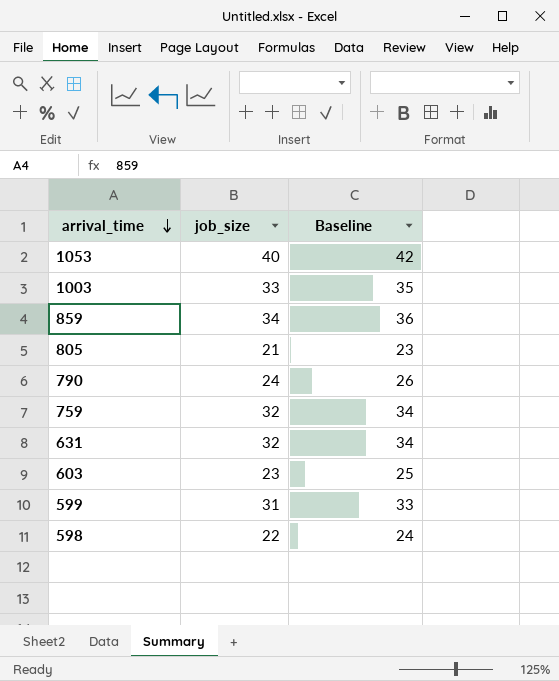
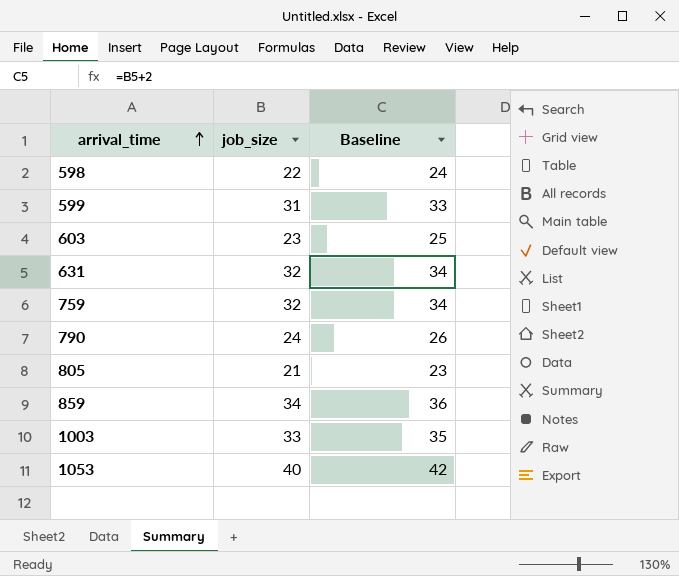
row order: arrival_time descending -> arrival_time ascending

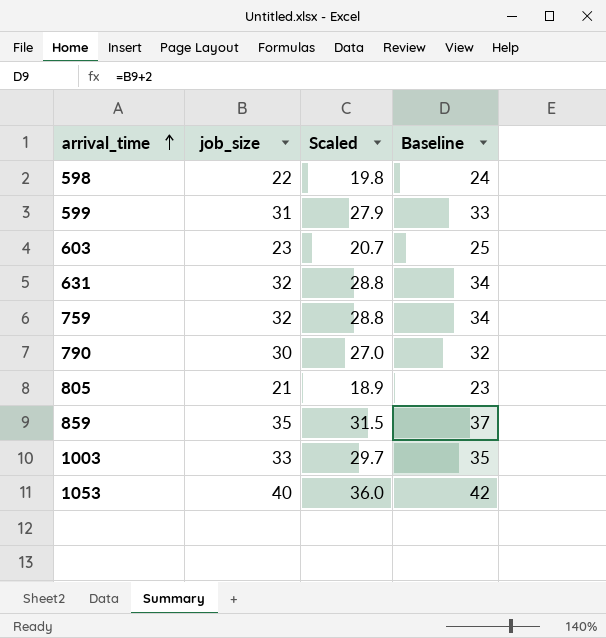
column Scaled | formula: none -> [job_size] * 0.9
790 | job_size: 24 -> 30
790 | Baseline: 26 -> 32
859 | job_size: 34 -> 35
859 | Baseline: 36 -> 37

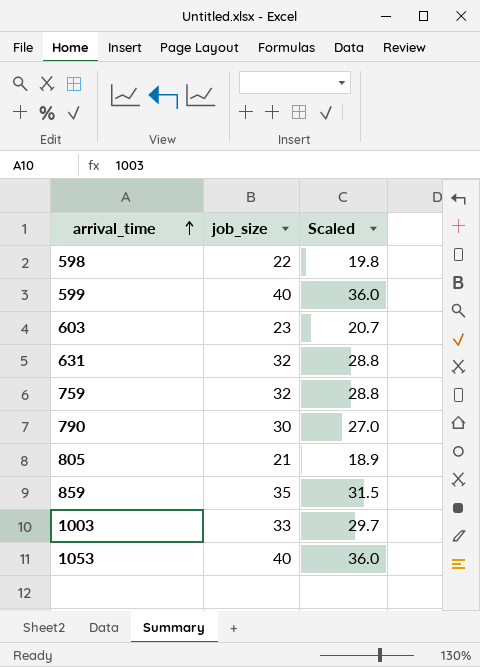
column Baseline | formula: [job_size] + 2 -> none
599 | job_size: 31 -> 40
599 | Scaled: 27.9 -> 36.0

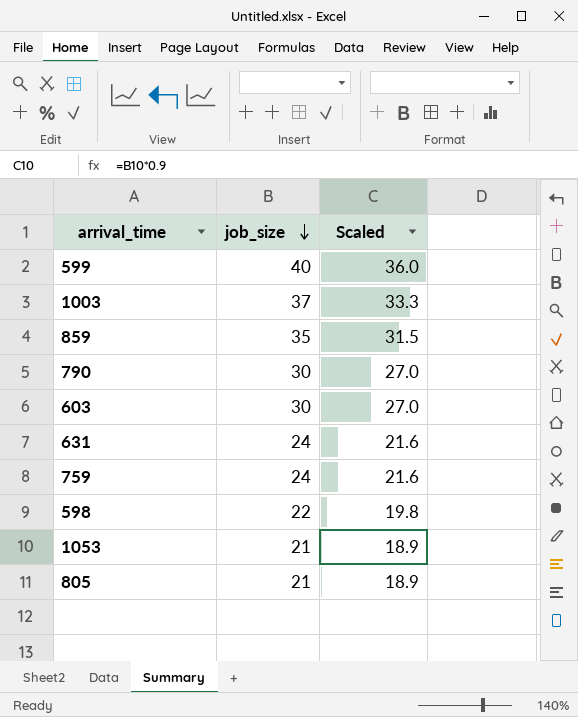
row order: arrival_time ascending -> job_size descending
1003 | job_size: 33 -> 37
1003 | Scaled: 29.7 -> 33.3
603 | job_size: 23 -> 30
603 | Scaled: 20.7 -> 27.0
631 | job_size: 32 -> 24
631 | Scaled: 28.8 -> 21.6
759 | job_size: 32 -> 24
759 | Scaled: 28.8 -> 21.6
1053 | job_size: 40 -> 21
1053 | Scaled: 36.0 -> 18.9

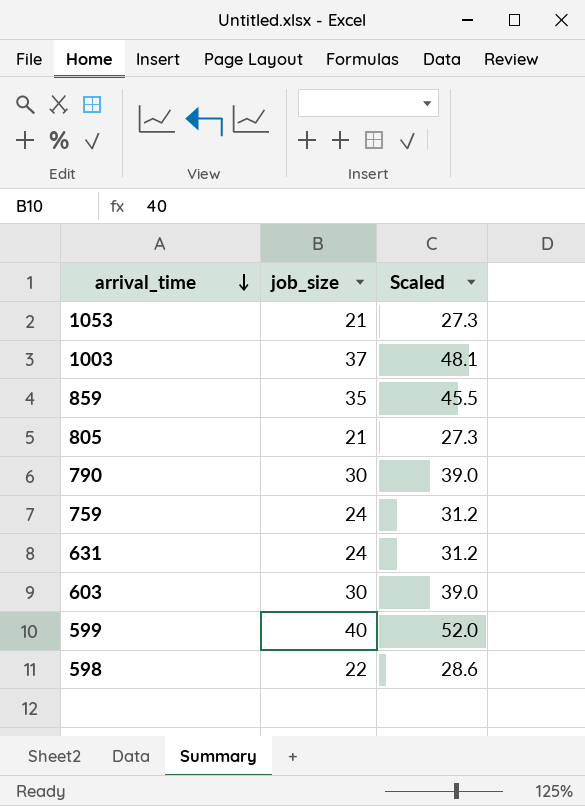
row order: job_size descending -> arrival_time descending
column Scaled | formula: [job_size] * 0.9 -> [job_size] * 1.3

